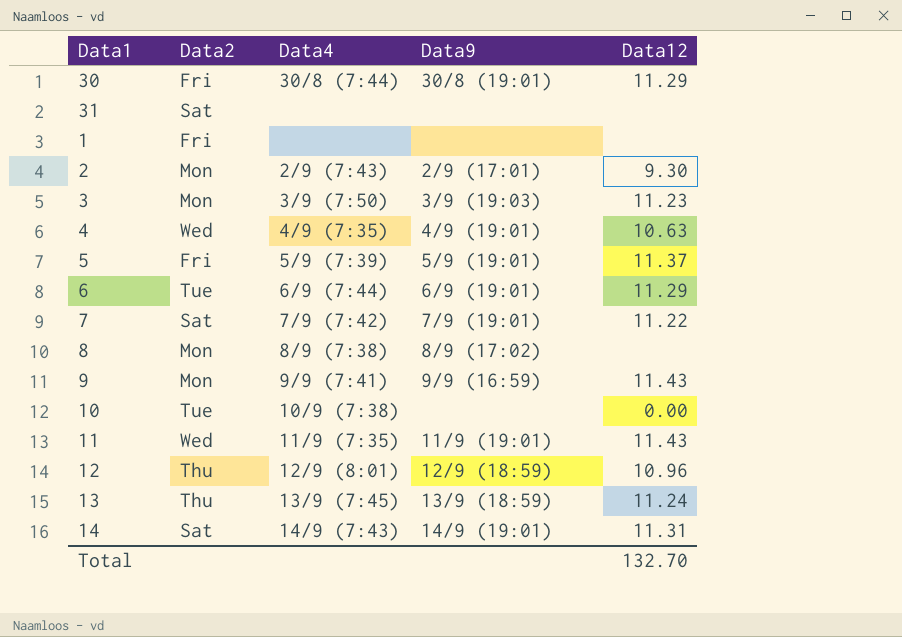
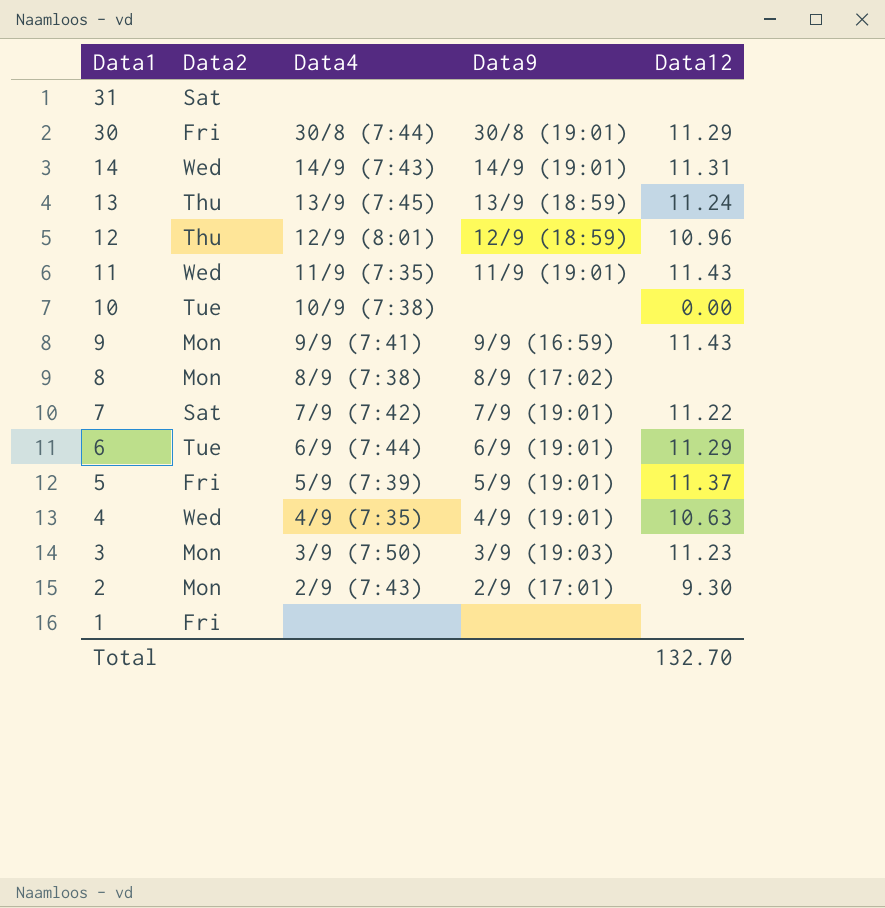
row order: none -> Data1 descending
14 | Data2: Sat -> Wed

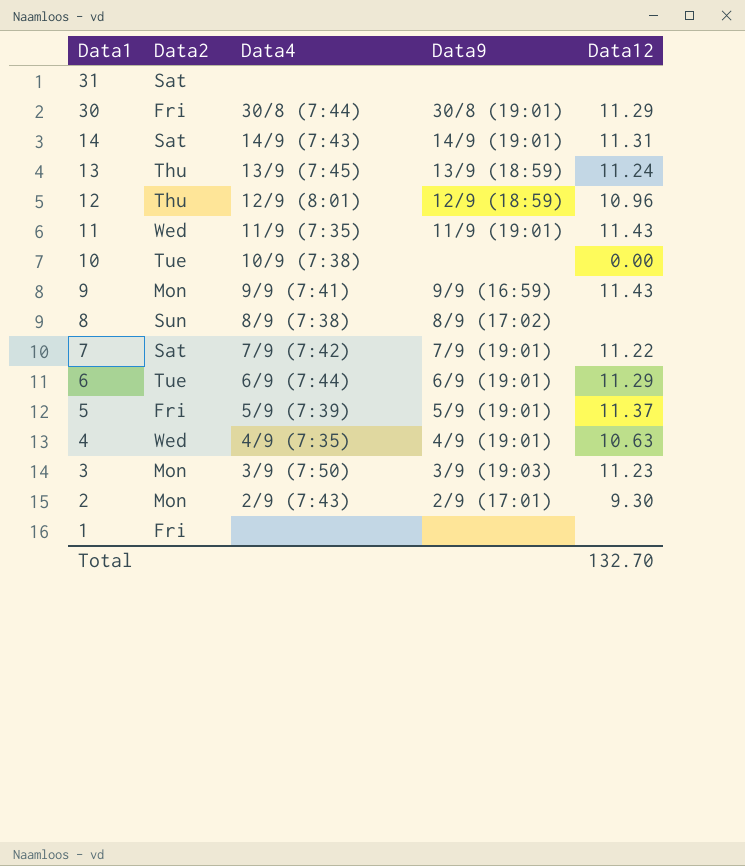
14 | Data2: Wed -> Sat
8 | Data2: Mon -> Sun

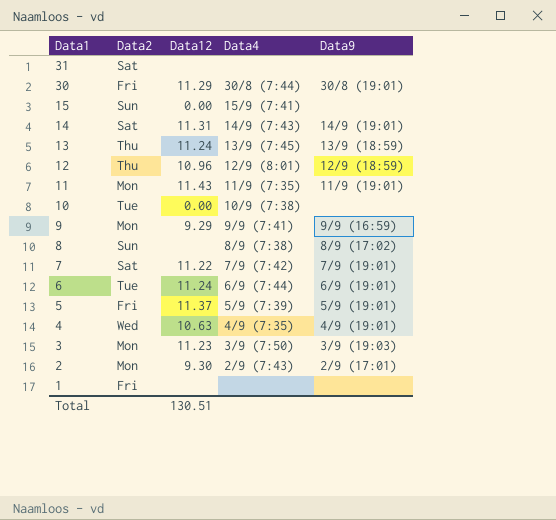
column Data12 | position: 5 -> 3
row 15: none -> Sun | 0.00 | 15/9 (7:41) | none
11 | Data2: Wed -> Mon
9 | Data12: 11.43 -> 9.29
6 | Data12: 11.29 -> 11.24
Total | Data12: 132.70 -> 130.51

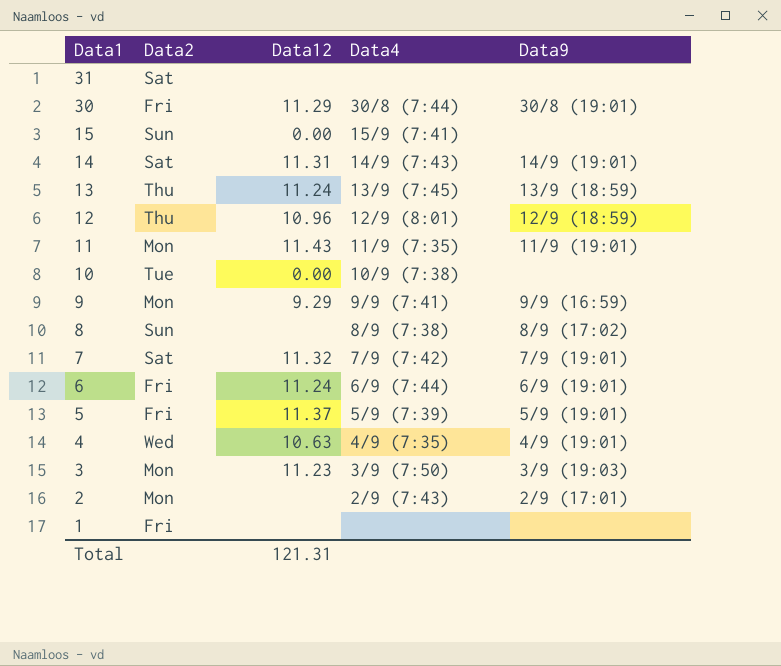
7 | Data12: 11.22 -> 11.32
6 | Data2: Tue -> Fri
2 | Data12: 9.30 -> none
Total | Data12: 130.51 -> 121.31

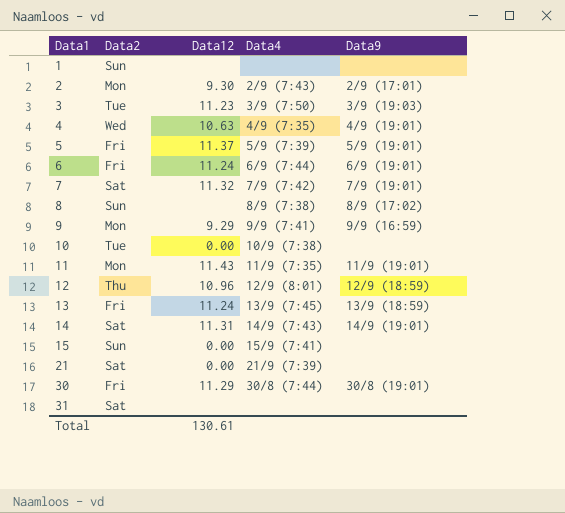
row order: Data1 descending -> Data1 ascending
1 | Data2: Fri -> Sun
2 | Data12: none -> 9.30
3 | Data2: Mon -> Tue
13 | Data2: Thu -> Fri
row 21: none -> Sat | 0.00 | 21/9 (7:39) | none
Total | Data12: 121.31 -> 130.61

